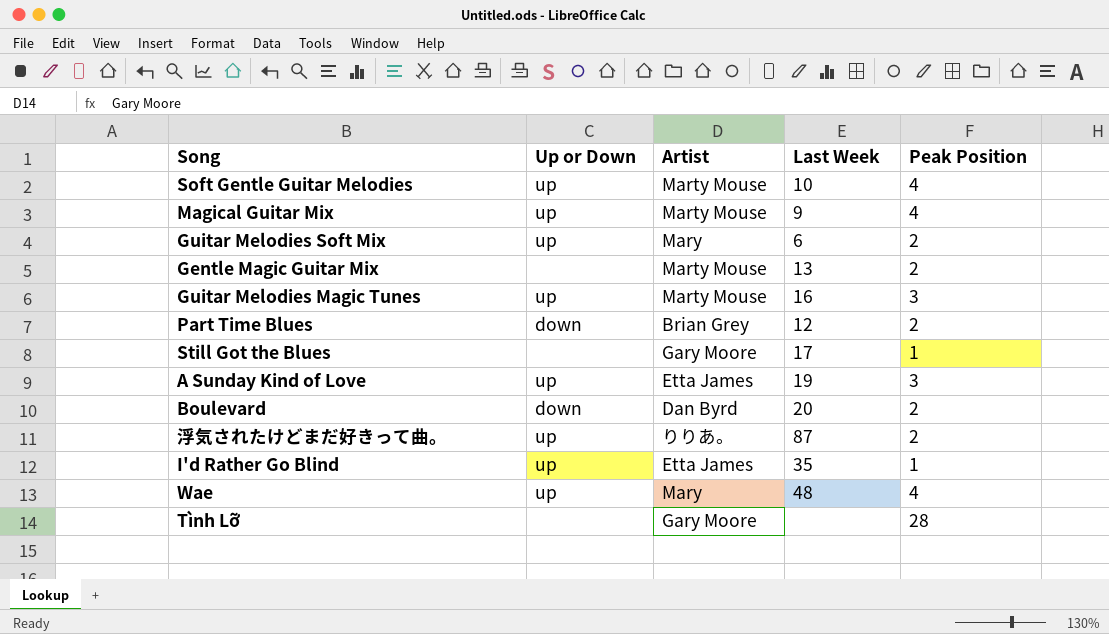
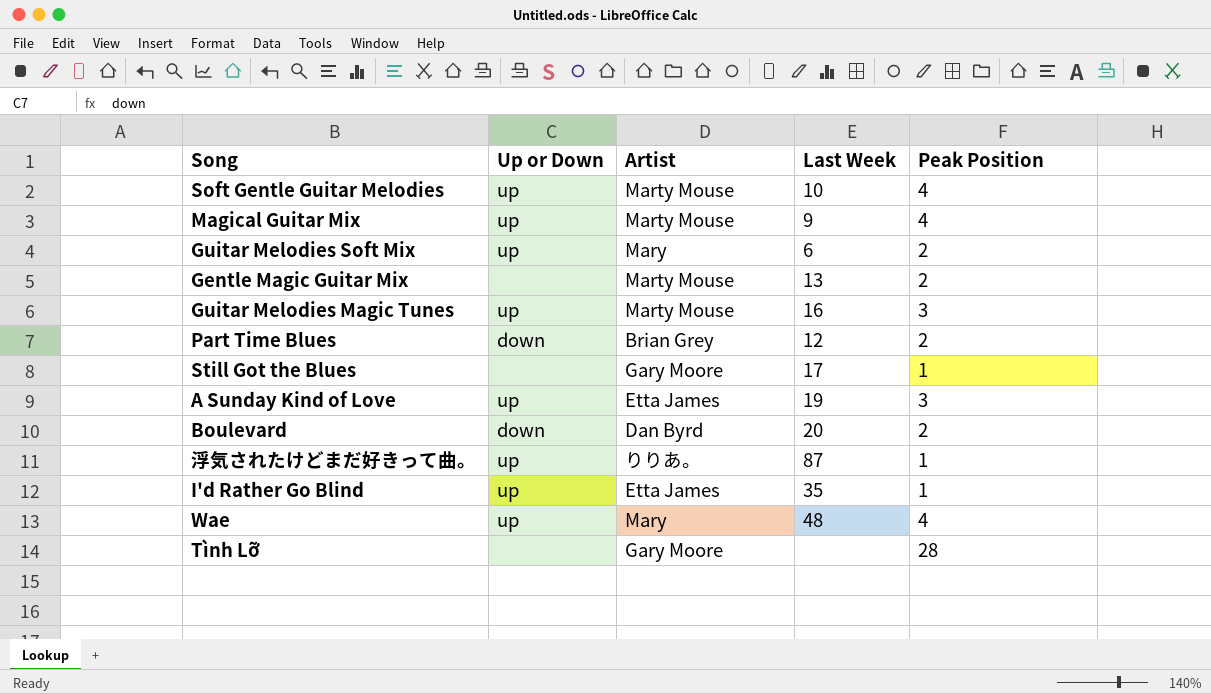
浮気されたけどまだ好きって曲。 | Peak Position: 2 -> 1

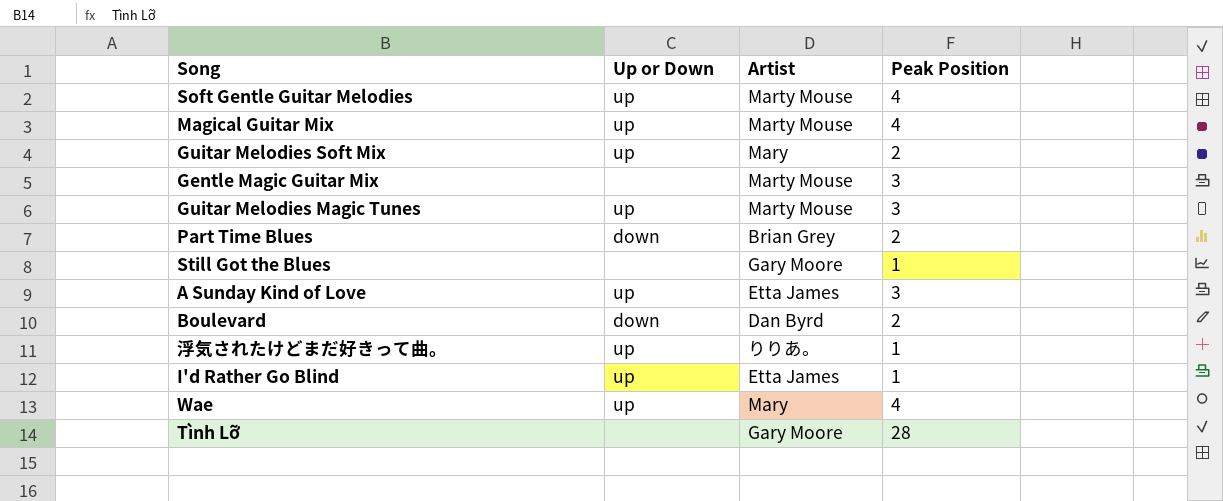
column Last Week | position: 4 -> none
Gentle Magic Guitar Mix | Peak Position: 2 -> 3

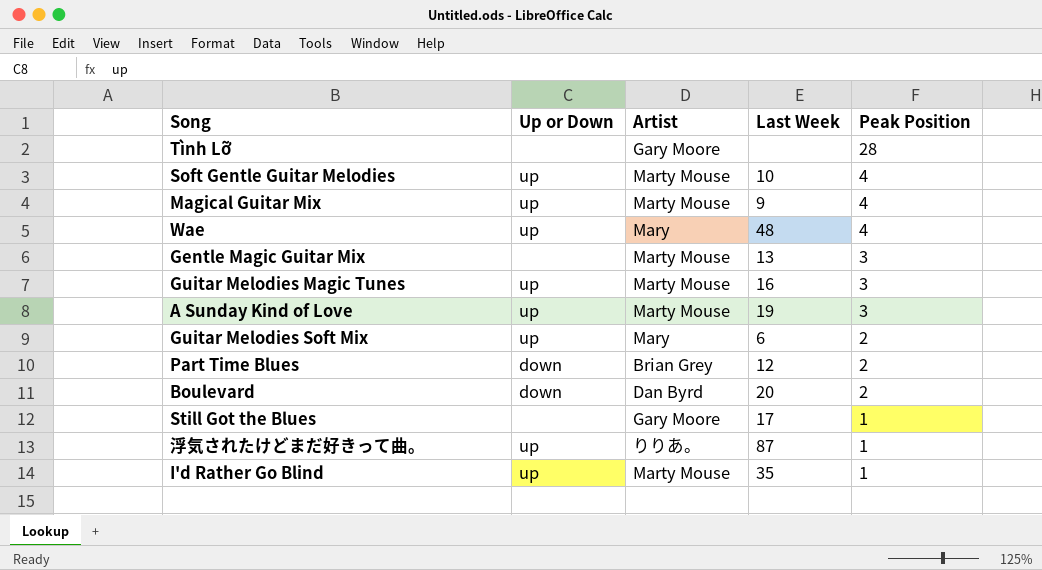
row order: none -> Peak Position descending
column Last Week | position: none -> 4
A Sunday Kind of Love | Artist: Etta James -> Marty Mouse
I'd Rather Go Blind | Artist: Etta James -> Marty Mouse

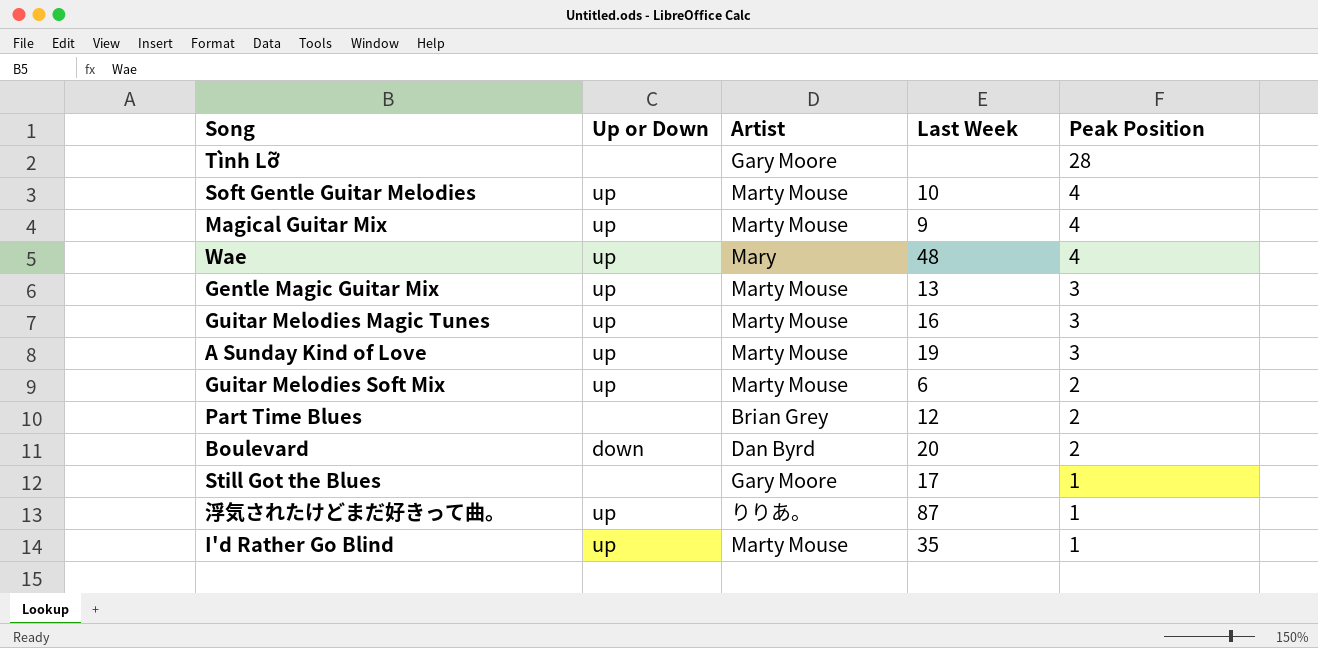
Gentle Magic Guitar Mix | Up or Down: none -> up
Guitar Melodies Soft Mix | Artist: Mary -> Marty Mouse
Part Time Blues | Up or Down: down -> none

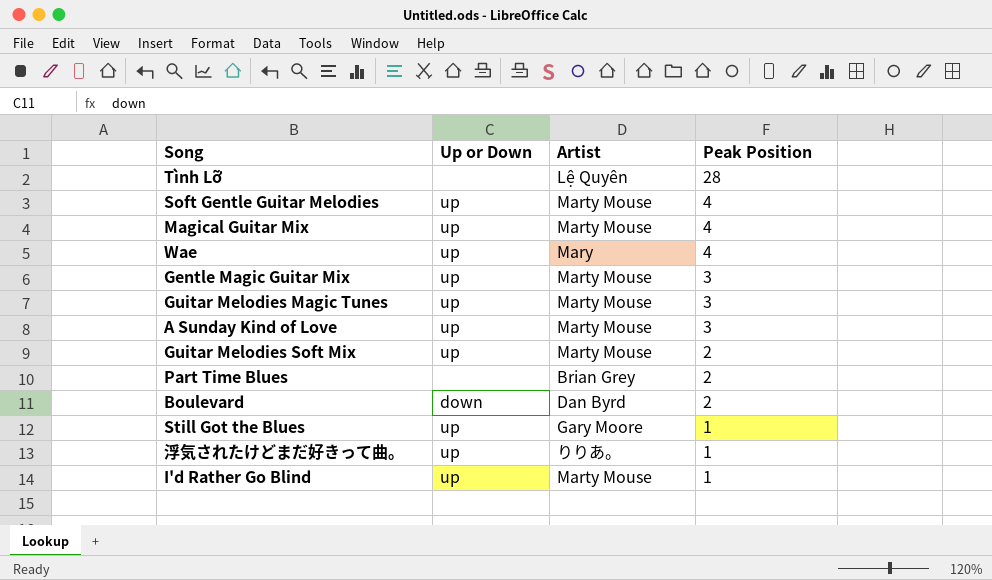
column Last Week | position: 4 -> none
Tình Lỡ | Artist: Gary Moore -> Lệ Quyên
Still Got the Blues | Up or Down: none -> up

